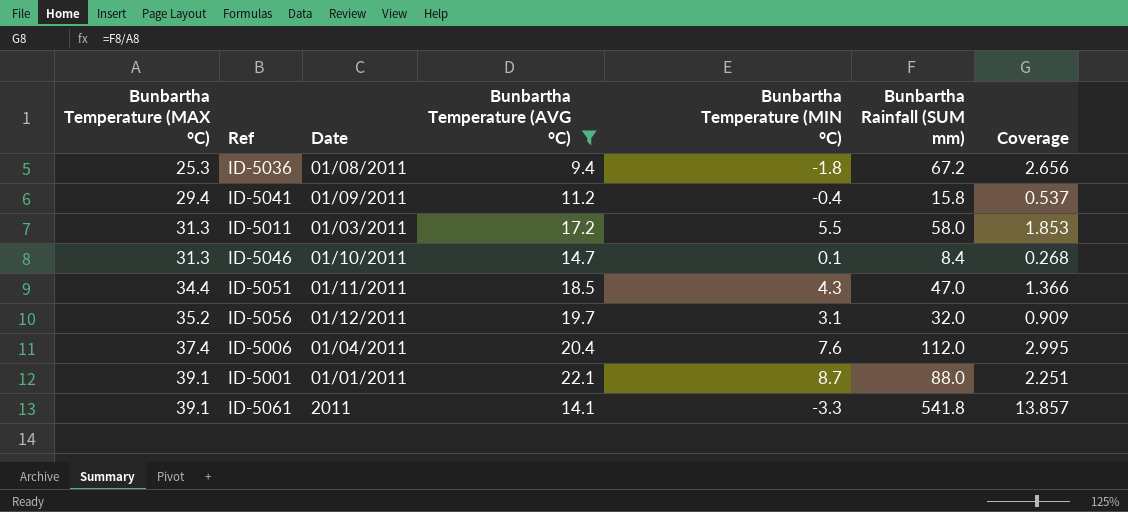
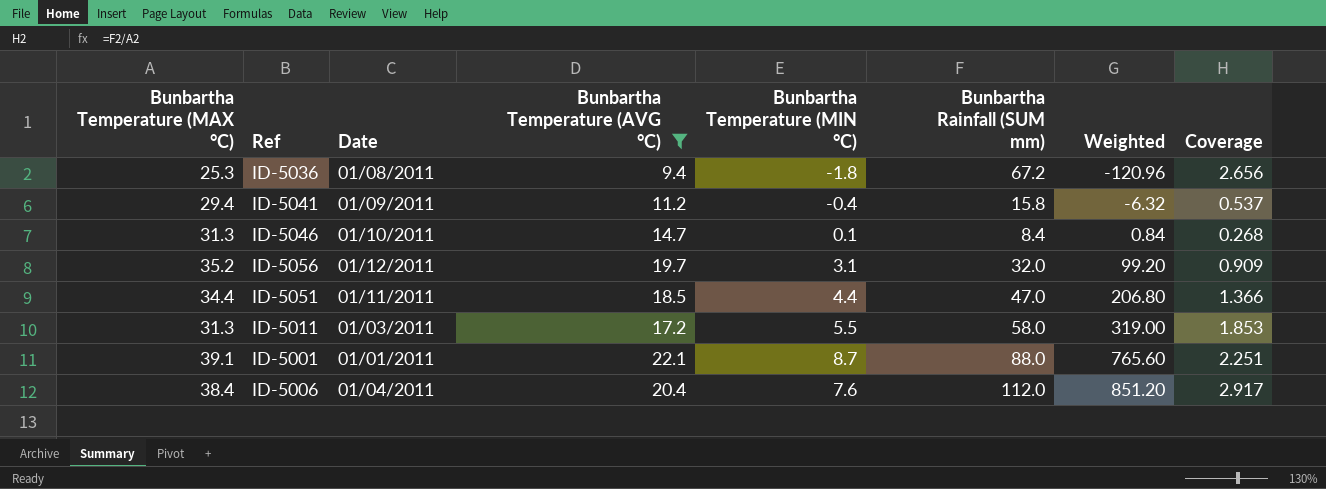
row order: Bunbartha Temperature (MAX °C) ascending -> Weighted ascending
column Weighted | formula: none -> [Bunbartha Temperature (MIN °C)] * [Bunbartha Rainfall (SUM mm)]
row ID-5061: 39.1 | 2011 | 14.1 | -3.3 | 541.8 | 13.857 -> none
ID-5051 | Bunbartha Temperature (MIN °C): 4.3 -> 4.4
ID-5006 | Bunbartha Temperature (MAX °C): 37.4 -> 38.4
ID-5006 | Coverage: 2.995 -> 2.917

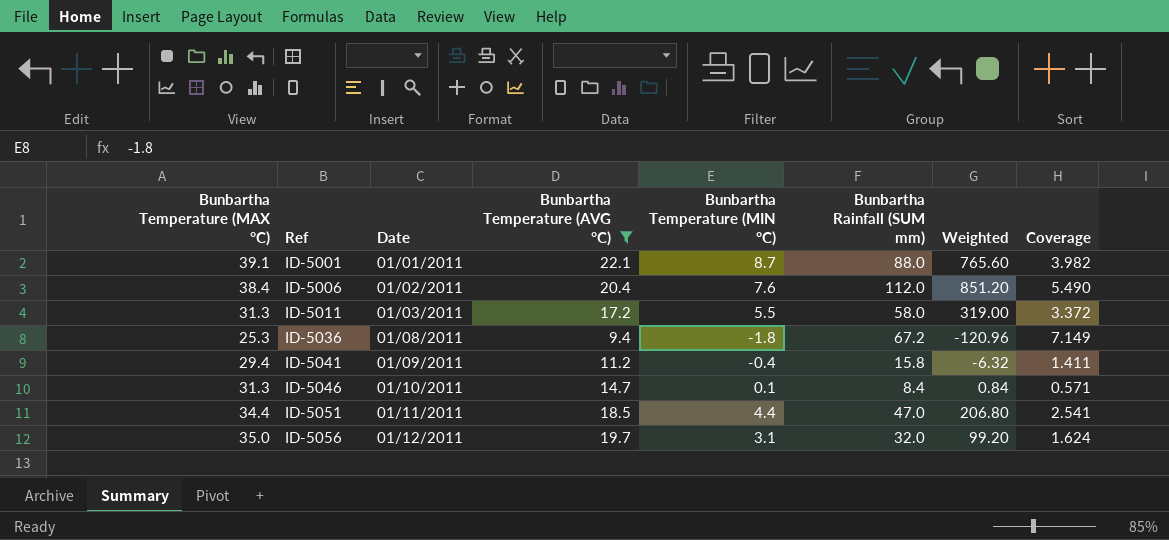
row order: Weighted ascending -> Ref ascending
column Coverage | formula: [Bunbartha Rainfall (SUM mm)] / [Bunbartha Temperature (MAX °C)] -> [Bunbartha Rainfall (SUM mm)] / [Bunbartha Temperature (AVG °C)]
ID-5006 | Date: 01/04/2011 -> 01/02/2011
ID-5056 | Bunbartha Temperature (MAX °C): 35.2 -> 35.0

